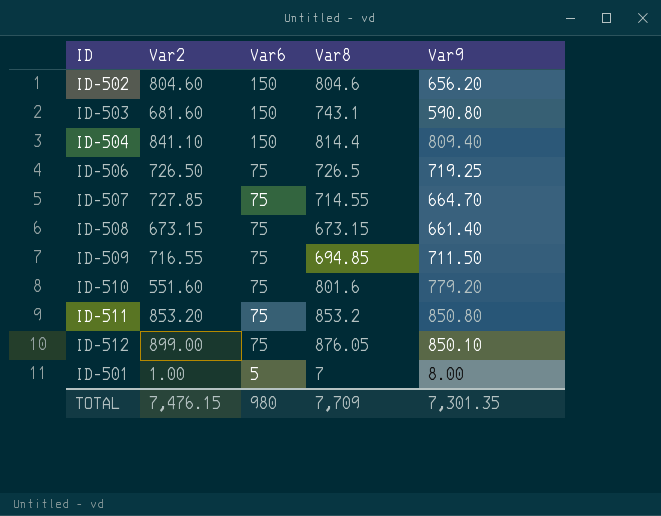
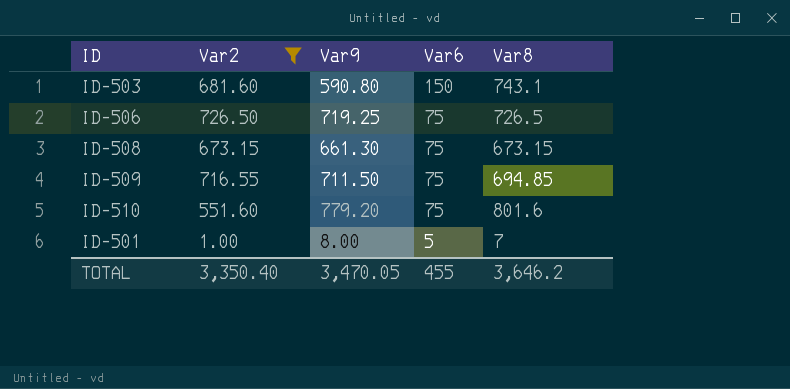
filter: none -> Var2 <= 726.50
column Var9 | position: 5 -> 3
ID-508 | Var9: 661.40 -> 661.30
TOTAL | Var2: 7,476.15 -> 3,350.40
TOTAL | Var9: 7,301.35 -> 3,470.05
TOTAL | Var6: 980 -> 455
TOTAL | Var8: 7,709 -> 3,646.2

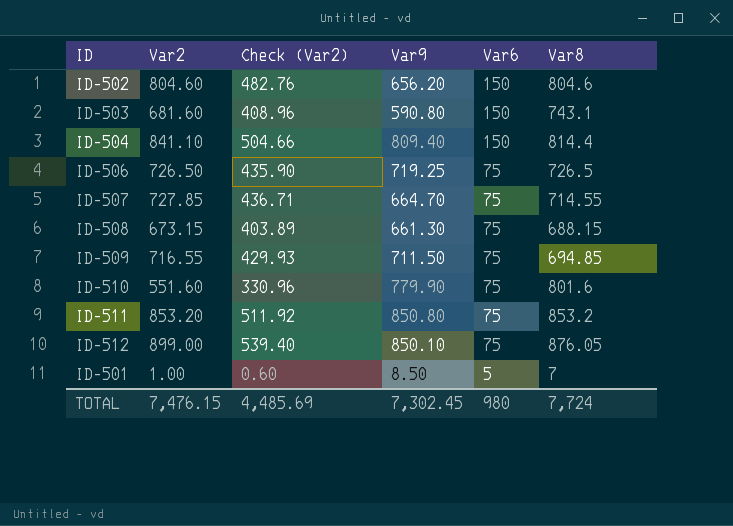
filter: Var2 <= 726.50 -> none
column Check (Var2) | formula: none -> [Var2] * 0.6
ID-508 | Var8: 673.15 -> 688.15
ID-510 | Var9: 779.20 -> 779.90
ID-501 | Var9: 8.00 -> 8.50
TOTAL | Var2: 3,350.40 -> 7,476.15
TOTAL | Var9: 3,470.05 -> 7,302.45
TOTAL | Var6: 455 -> 980
TOTAL | Var8: 3,646.2 -> 7,724

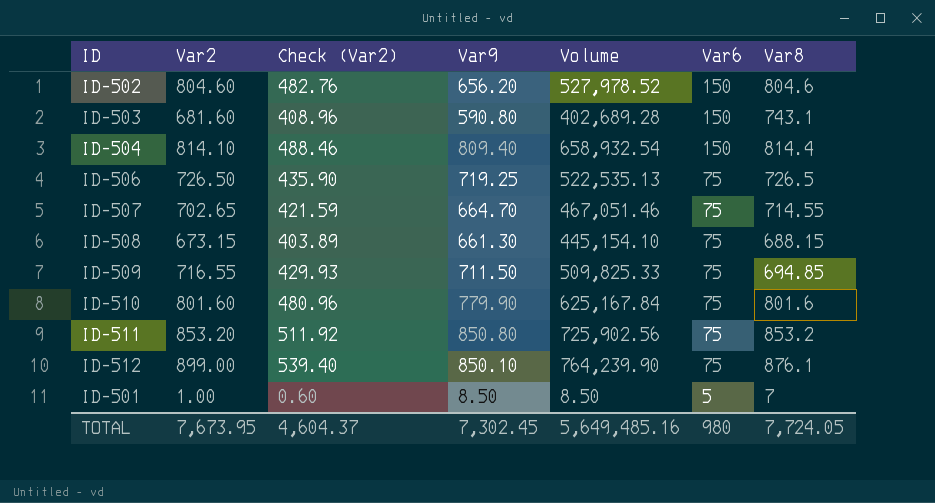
column Volume | formula: none -> [Var2] * [Var9]
ID-504 | Var2: 841.10 -> 814.10
ID-504 | Check (Var2): 504.66 -> 488.46
ID-507 | Var2: 727.85 -> 702.65
ID-507 | Check (Var2): 436.71 -> 421.59
ID-510 | Var2: 551.60 -> 801.60
ID-510 | Check (Var2): 330.96 -> 480.96
ID-512 | Var8: 876.05 -> 876.1
TOTAL | Var2: 7,476.15 -> 7,673.95
TOTAL | Check (Var2): 4,485.69 -> 4,604.37
TOTAL | Var8: 7,724 -> 7,724.05

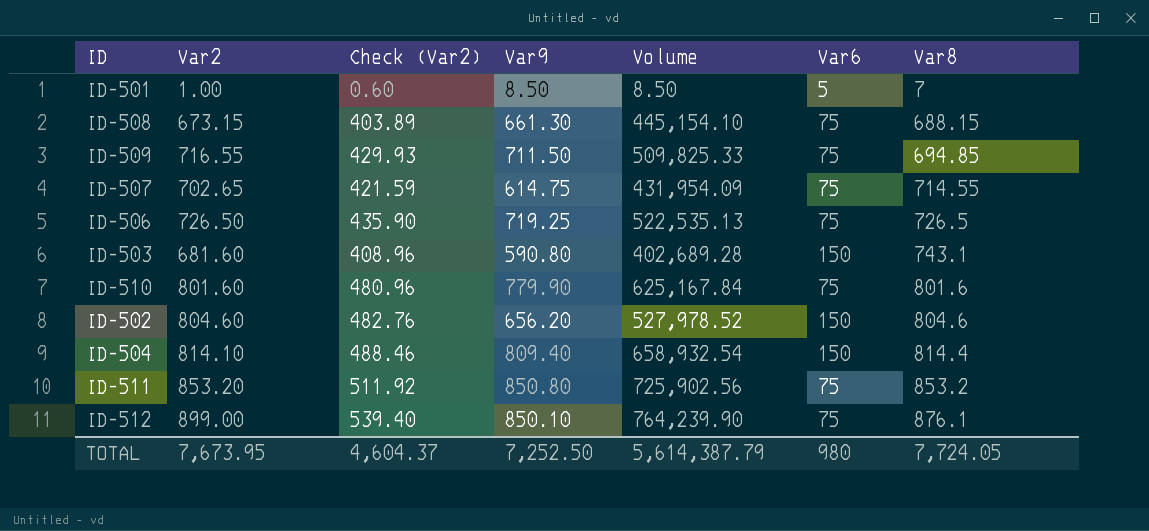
row order: Var6 descending -> Var8 ascending
ID-507 | Var9: 664.70 -> 614.75
ID-507 | Volume: 467,051.46 -> 431,954.09
TOTAL | Var9: 7,302.45 -> 7,252.50
TOTAL | Volume: 5,649,485.16 -> 5,614,387.79

